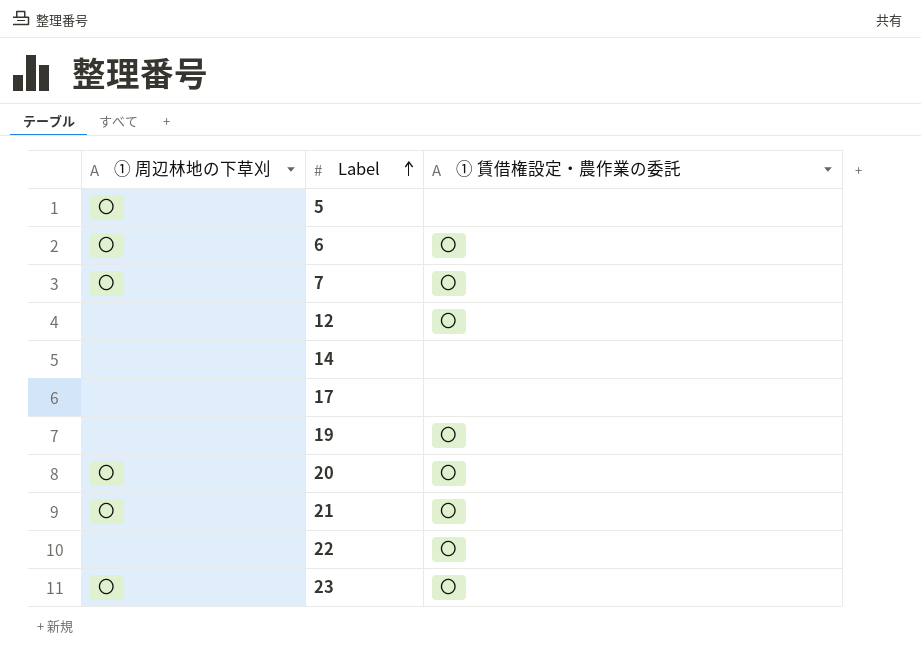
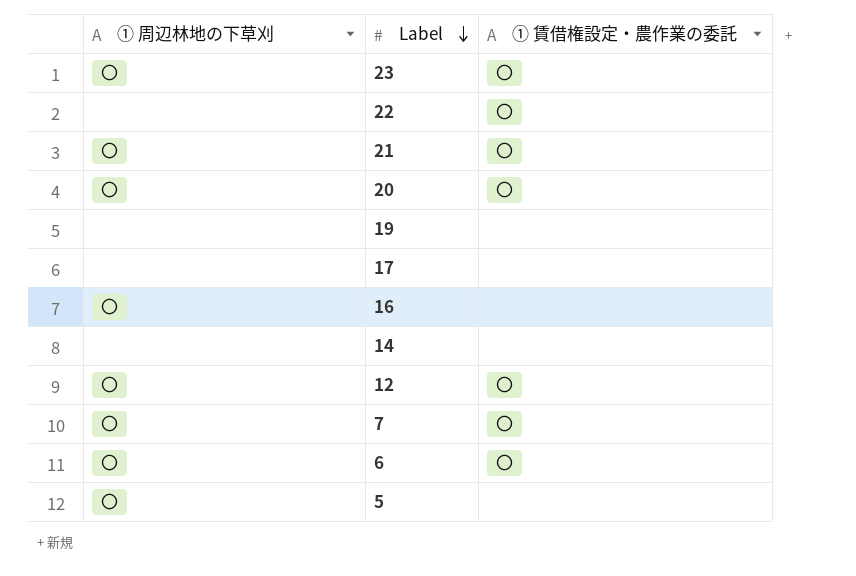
row order: Label ascending -> Label descending
19 | ① 賃借権設定・農作業の委託: 〇 -> none
row 16: none -> 〇 | none
12 | ① 周辺林地の下草刈: none -> 〇

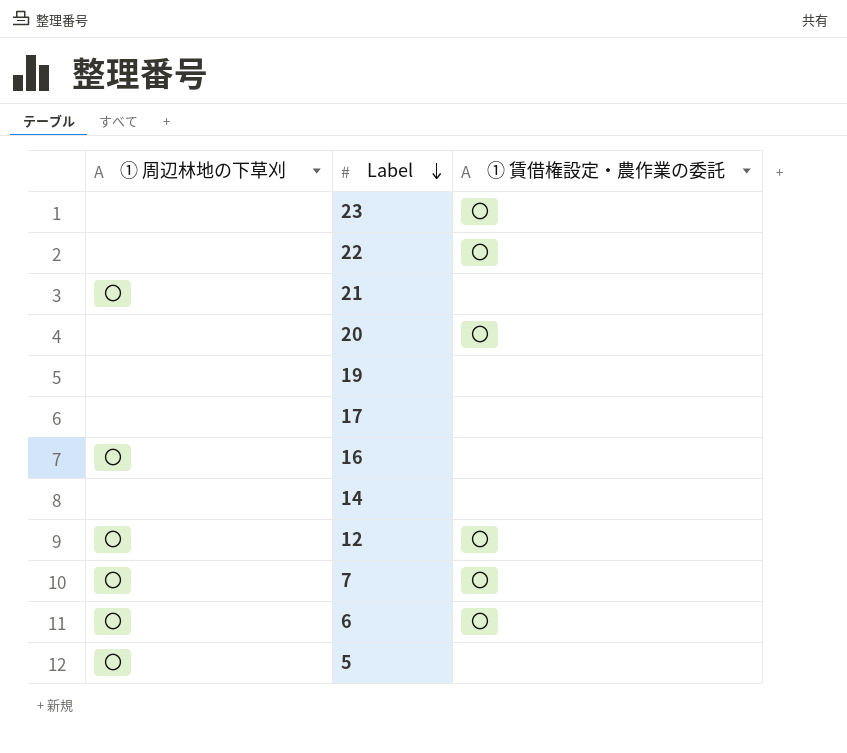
23 | ① 周辺林地の下草刈: 〇 -> none
21 | ① 賃借権設定・農作業の委託: 〇 -> none
20 | ① 周辺林地の下草刈: 〇 -> none

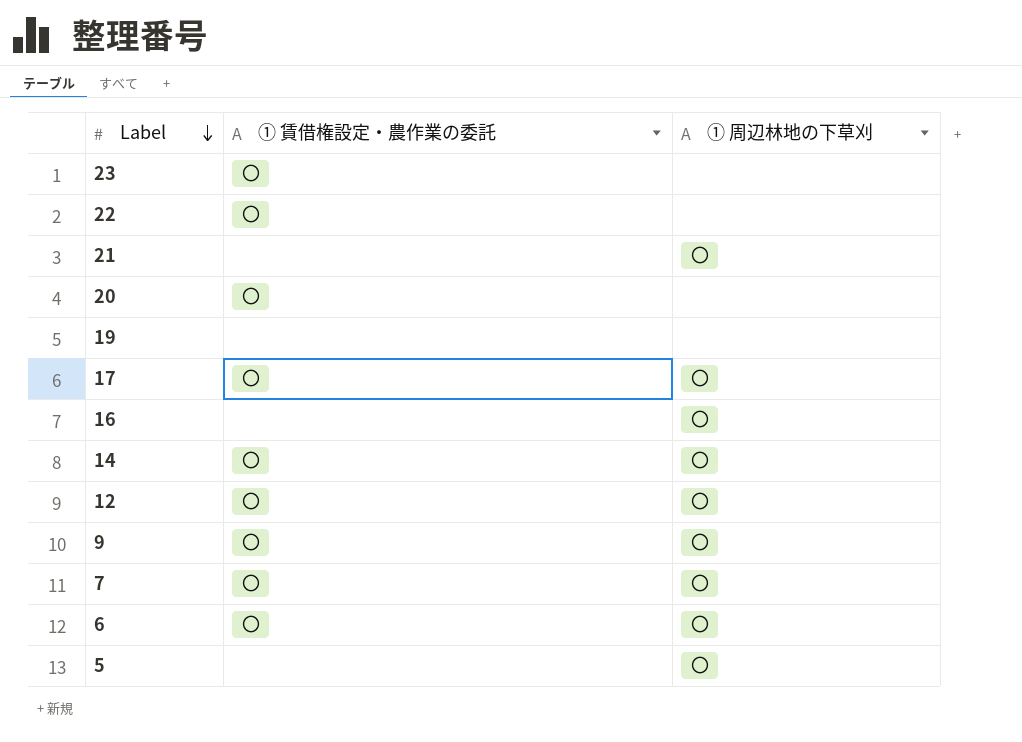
column ① 周辺林地の下草刈 | position: 1 -> 3
17 | ① 賃借権設定・農作業の委託: none -> 〇
17 | ① 周辺林地の下草刈: none -> 〇
14 | ① 賃借権設定・農作業の委託: none -> 〇
14 | ① 周辺林地の下草刈: none -> 〇
row 9: none -> 〇 | 〇

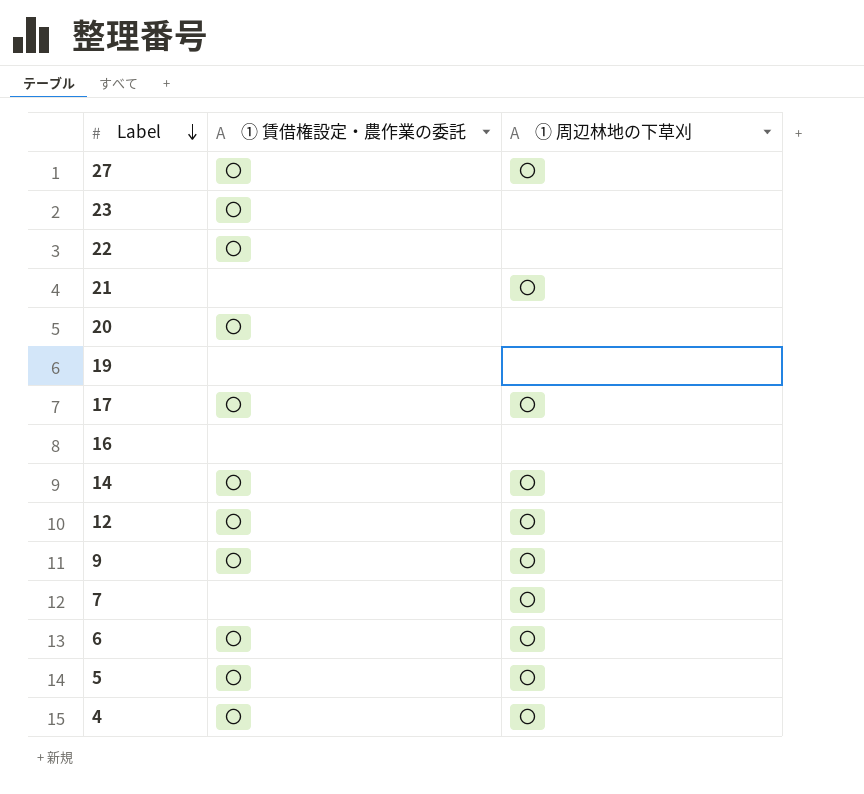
row 27: none -> 〇 | 〇
16 | ① 周辺林地の下草刈: 〇 -> none
7 | ① 賃借権設定・農作業の委託: 〇 -> none
5 | ① 賃借権設定・農作業の委託: none -> 〇
row 4: none -> 〇 | 〇

